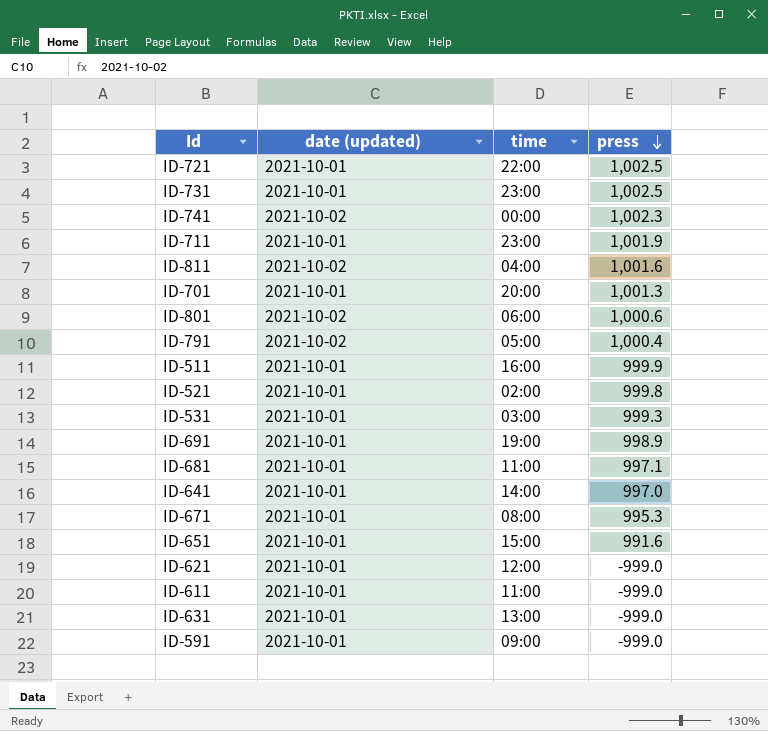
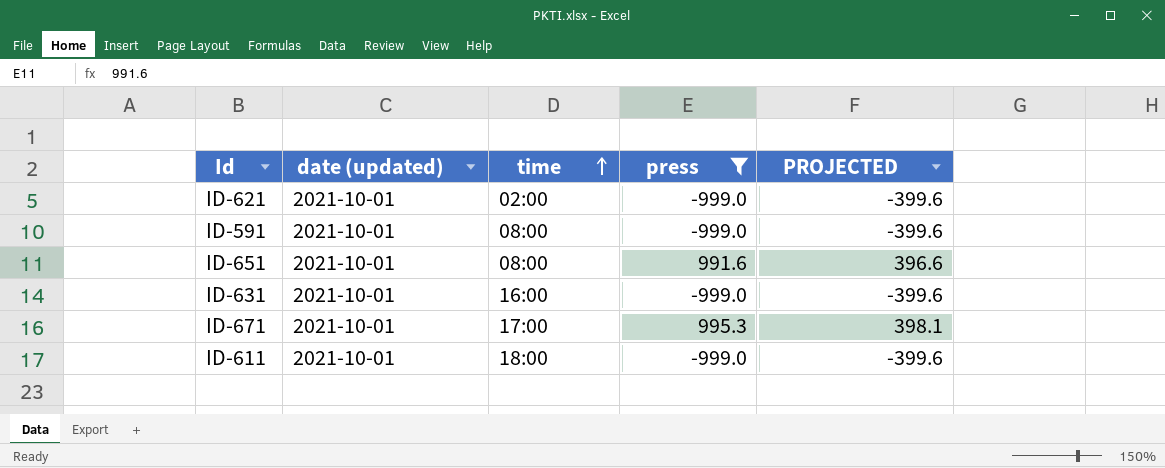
filter: none -> press <= 995.3
row order: press descending -> time ascending
column PROJECTED | formula: none -> [press] * 0.4
ID-621 | time: 12:00 -> 02:00
ID-591 | time: 09:00 -> 08:00
ID-651 | time: 15:00 -> 08:00
ID-631 | time: 13:00 -> 16:00
ID-671 | time: 08:00 -> 17:00
ID-611 | time: 11:00 -> 18:00

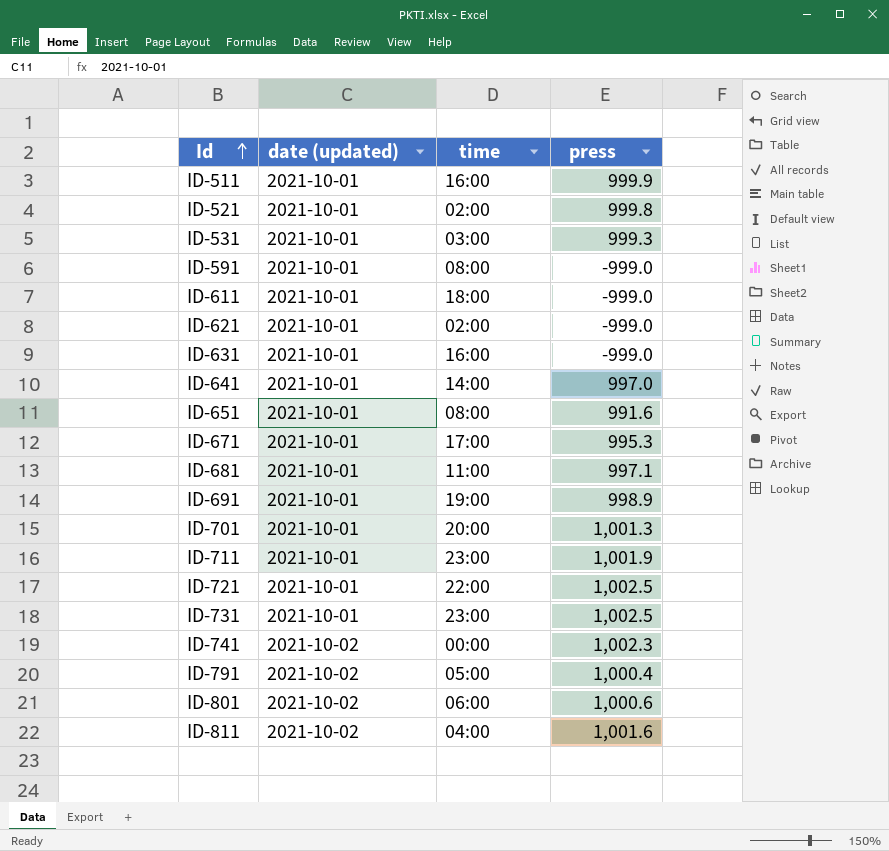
filter: press <= 995.3 -> none
row order: time ascending -> Id ascending
column PROJECTED | formula: [press] * 0.4 -> none

